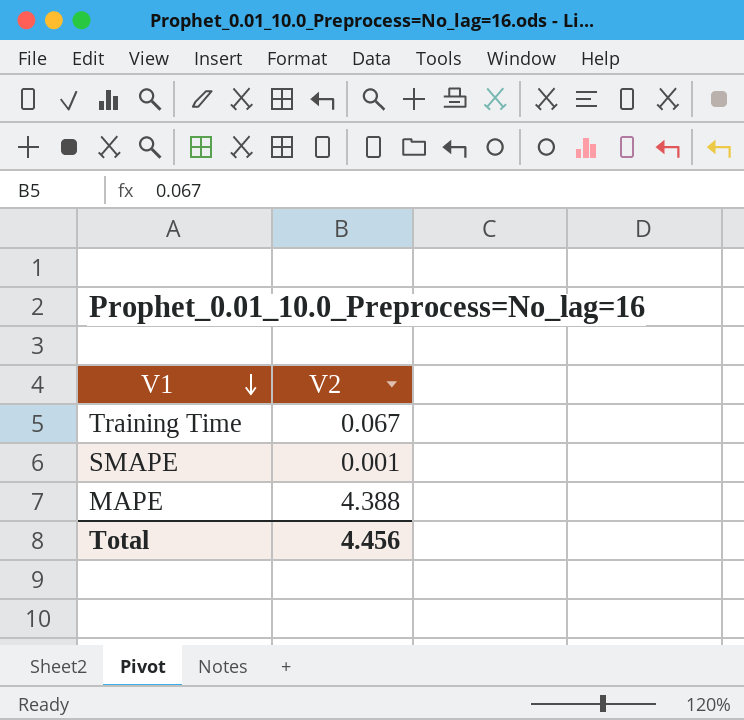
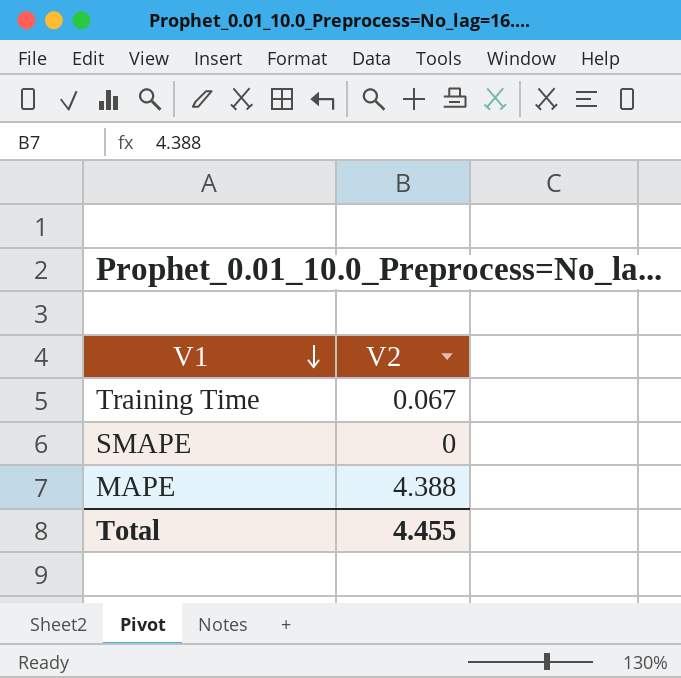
SMAPE | V2: 0.001 -> 0
Total | V2: 4.456 -> 4.455

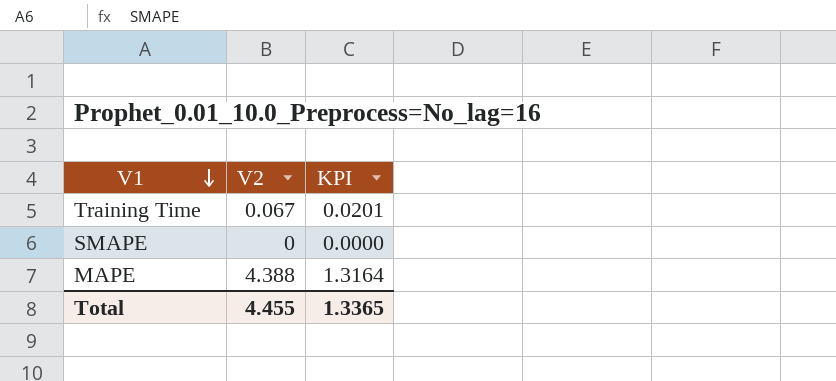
column KPI | formula: none -> [V2] * 0.3

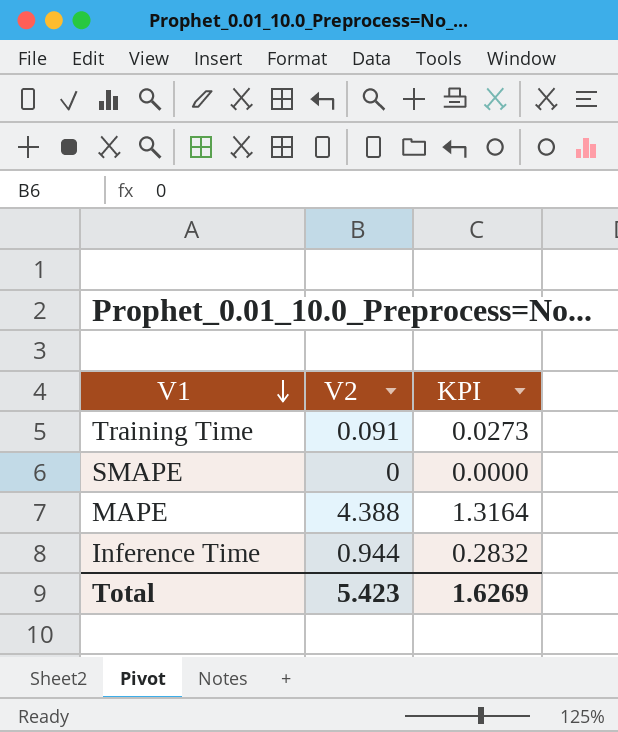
Training Time | V2: 0.067 -> 0.091
Training Time | KPI: 0.0201 -> 0.0273
row Inference Time: none -> 0.944 | 0.2832
Total | V2: 4.455 -> 5.423
Total | KPI: 1.3365 -> 1.6269

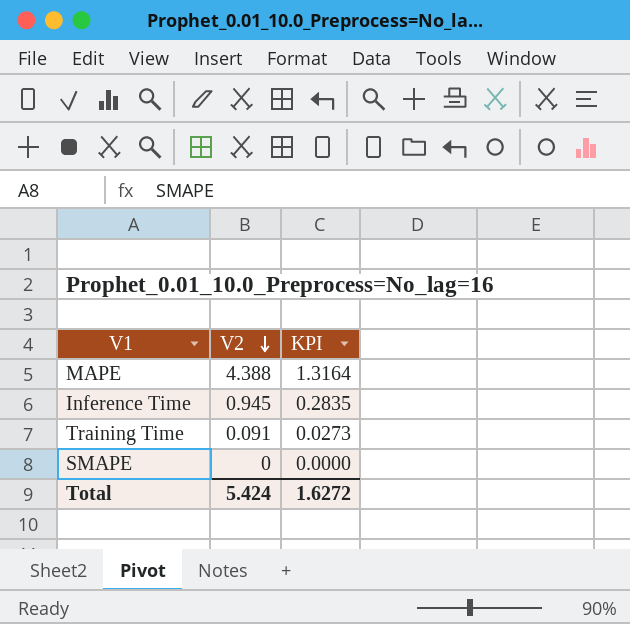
row order: V1 descending -> V2 descending
Inference Time | V2: 0.944 -> 0.945
Inference Time | KPI: 0.2832 -> 0.2835
Total | V2: 5.423 -> 5.424
Total | KPI: 1.6269 -> 1.6272

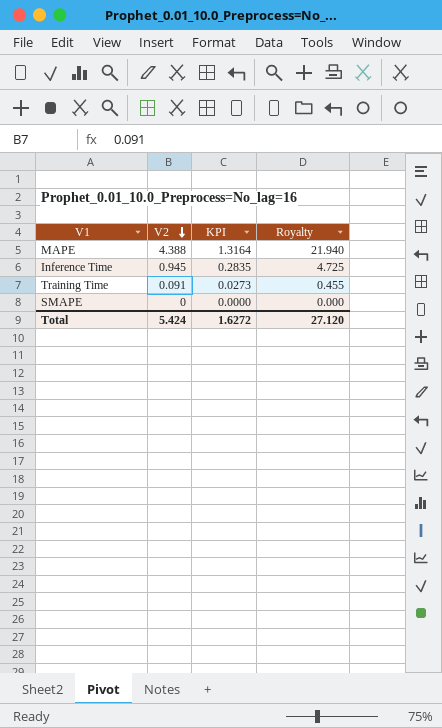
column Royalty | formula: none -> [V2] * 5

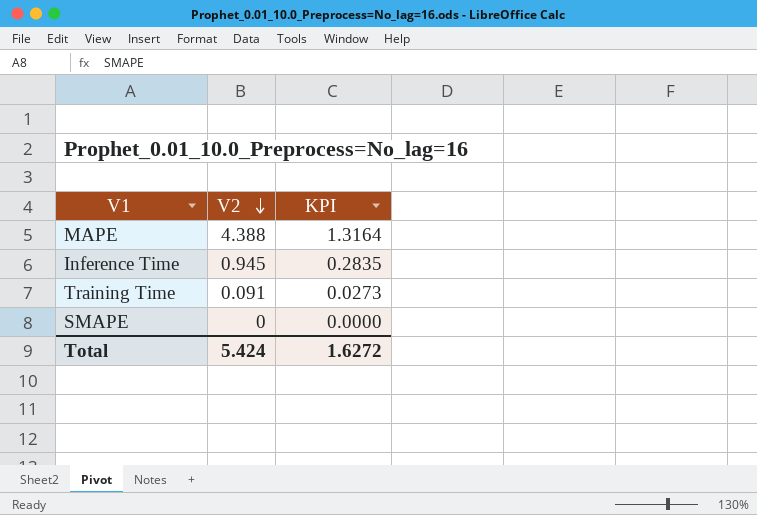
column Royalty | formula: [V2] * 5 -> none

